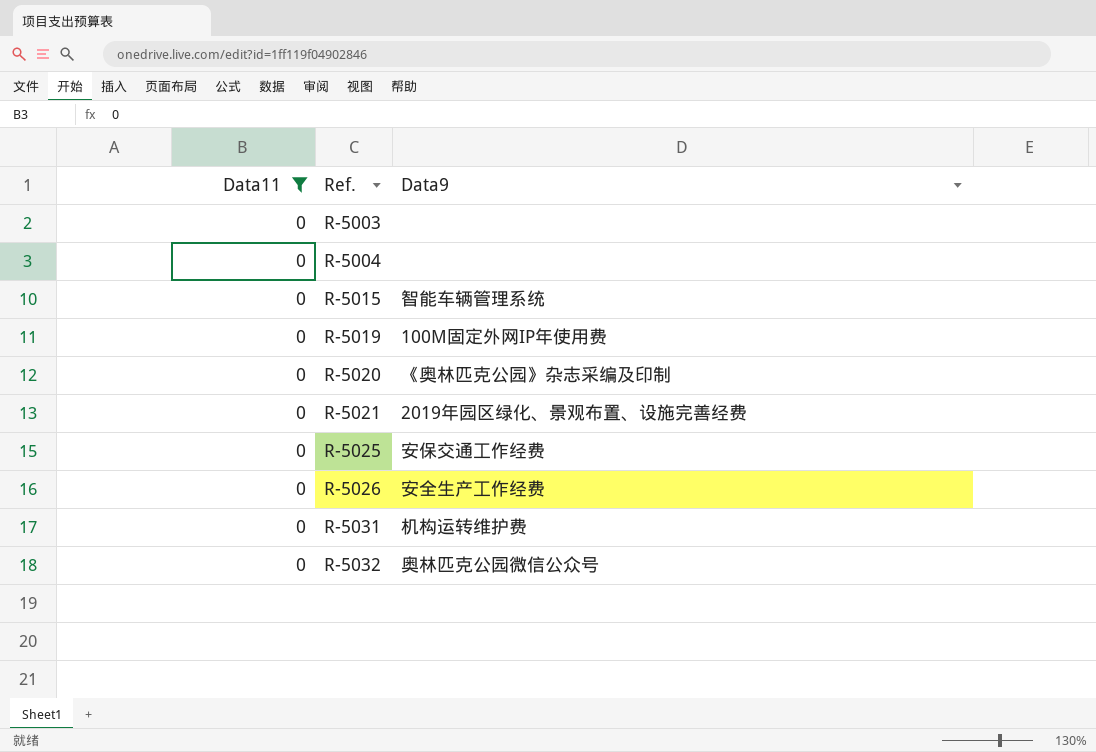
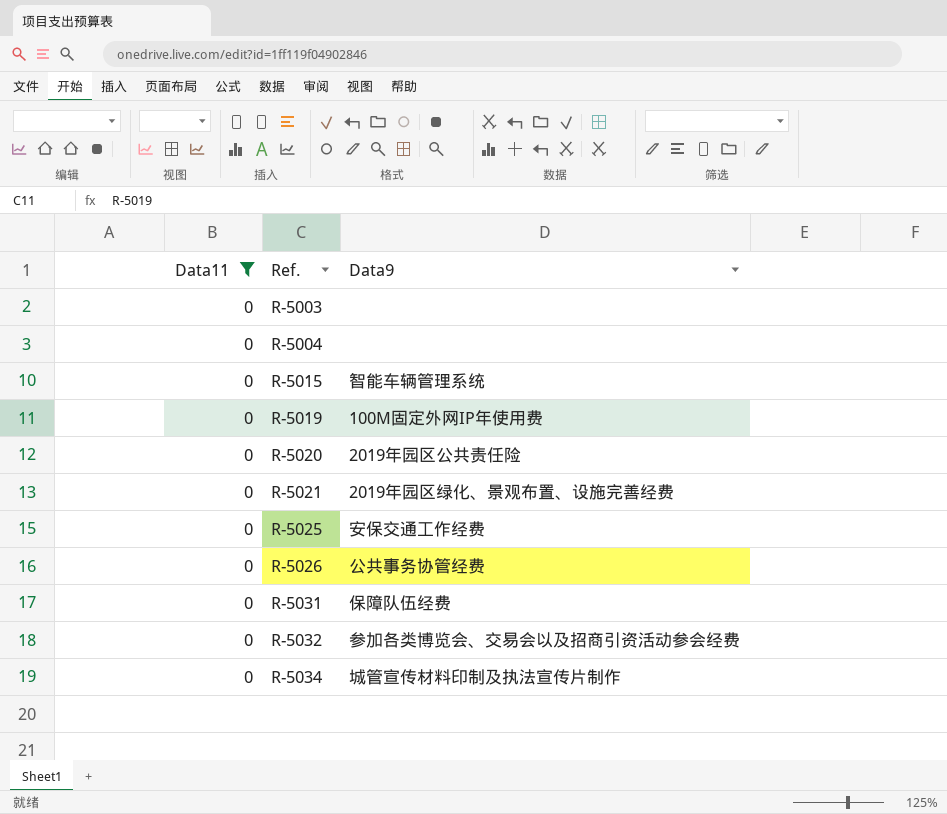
R-5020 | Data9: 《奥林匹克公园》杂志采编及印制 -> 2019年园区公共责任险
R-5026 | Data9: 安全生产工作经费 -> 公共事务协管经费
R-5031 | Data9: 机构运转维护费 -> 保障队伍经费
R-5032 | Data9: 奥林匹克公园微信公众号 -> 参加各类博览会、交易会以及招商引资活动参会经费
row R-5034: none -> 0 | 城管宣传材料印制及执法宣传片制作

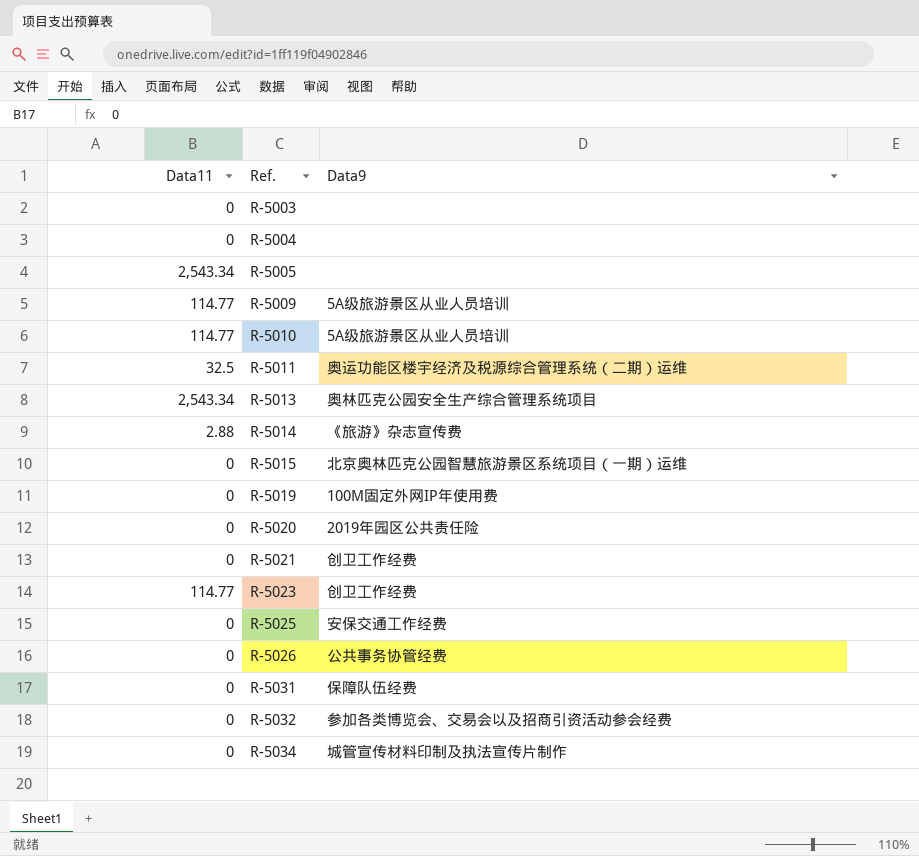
filter: Data11 = 0 -> none
R-5015 | Data9: 智能车辆管理系统 -> 北京奥林匹克公园智慧旅游景区系统项目（一期）运维
R-5021 | Data9: 2019年园区绿化、景观布置、设施完善经费 -> 创卫工作经费

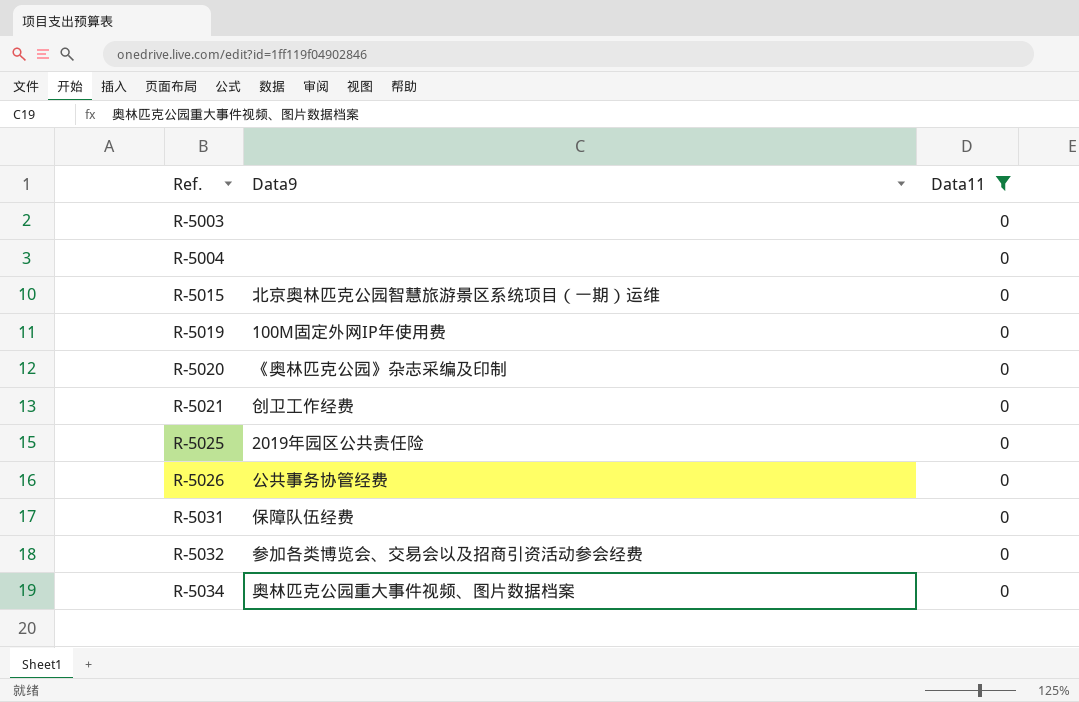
filter: none -> Data11 = 0
column Data11 | position: 1 -> 3
R-5020 | Data9: 2019年园区公共责任险 -> 《奥林匹克公园》杂志采编及印制
R-5025 | Data9: 安保交通工作经费 -> 2019年园区公共责任险
R-5034 | Data9: 城管宣传材料印制及执法宣传片制作 -> 奥林匹克公园重大事件视频、图片数据档案

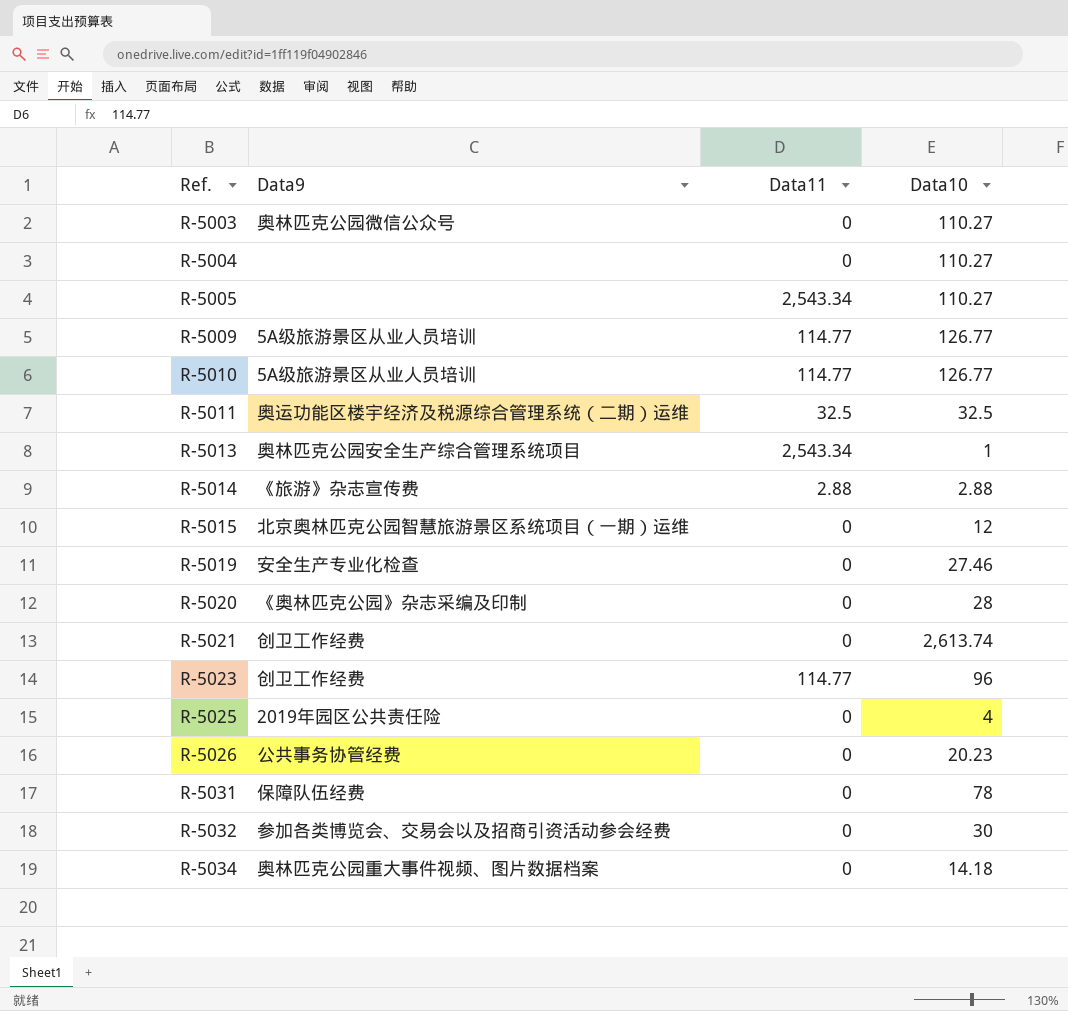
filter: Data11 = 0 -> none
column Data10 | position: none -> 4
R-5003 | Data9: none -> 奥林匹克公园微信公众号
R-5019 | Data9: 100M固定外网IP年使用费 -> 安全生产专业化检查

